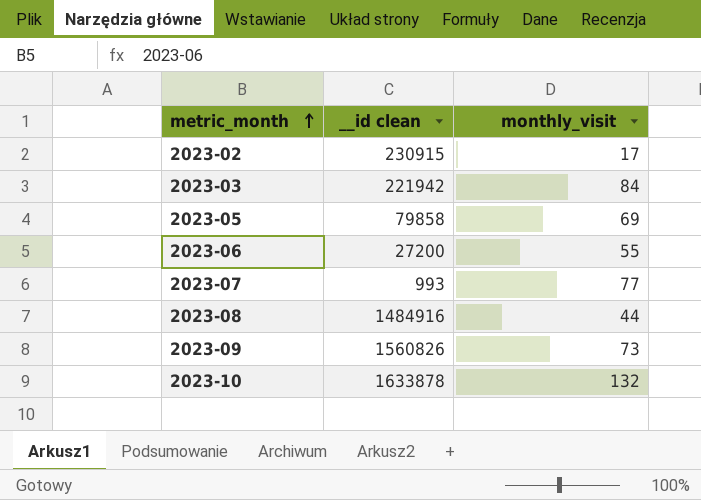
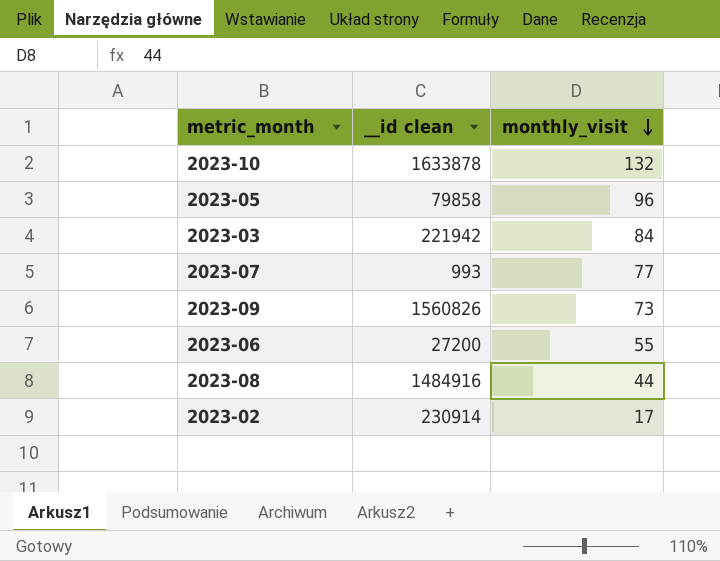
row order: metric_month ascending -> monthly_visit descending
2023-05 | monthly_visit: 69 -> 96
2023-02 | __id clean: 230915 -> 230914

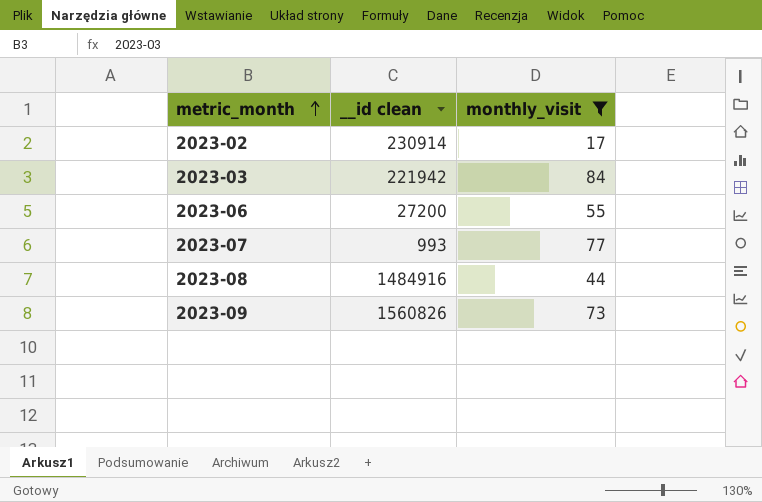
filter: none -> monthly_visit <= 84
row order: monthly_visit descending -> metric_month ascending

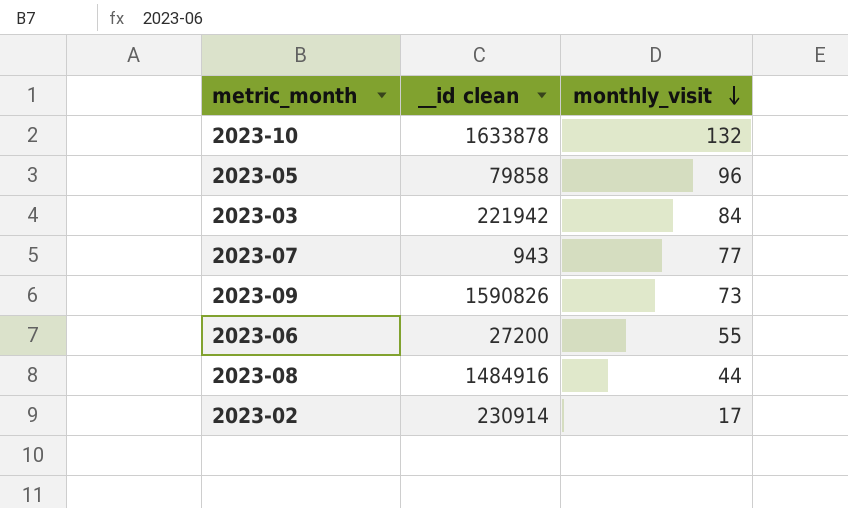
filter: monthly_visit <= 84 -> none
row order: metric_month ascending -> monthly_visit descending
2023-07 | __id clean: 993 -> 943
2023-09 | __id clean: 1560826 -> 1590826

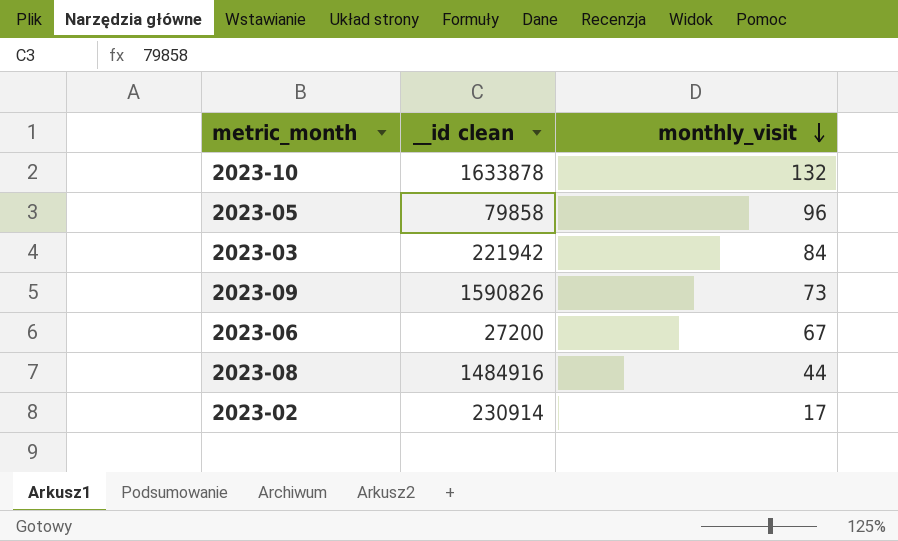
row 2023-07: 943 | 77 -> none
2023-06 | monthly_visit: 55 -> 67

